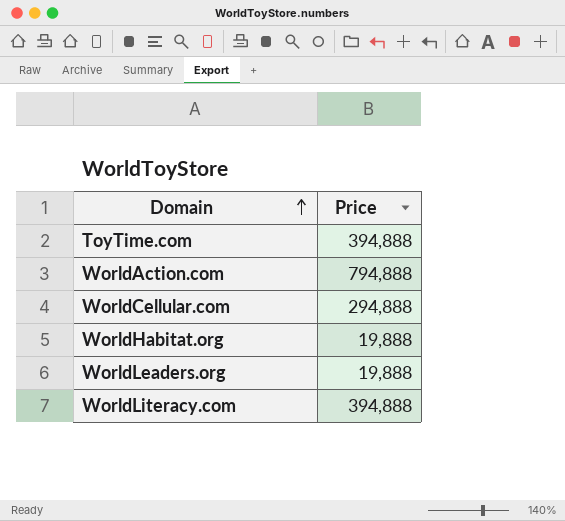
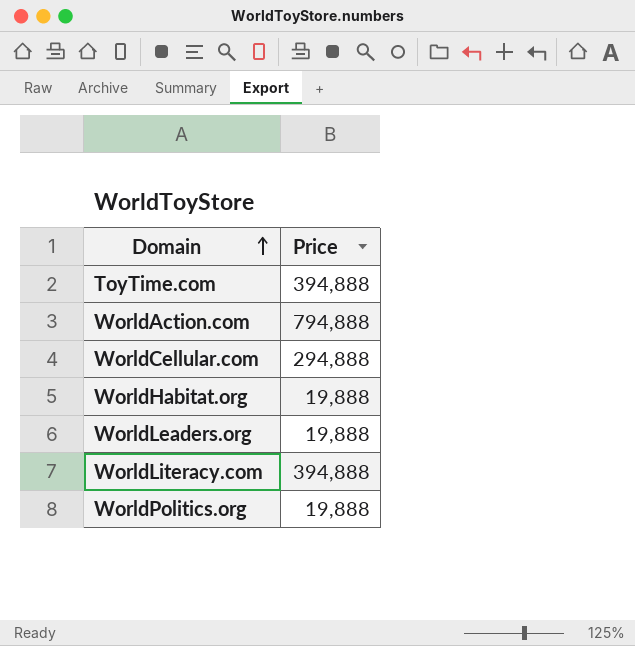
row WorldPolitics.org: none -> 19,888

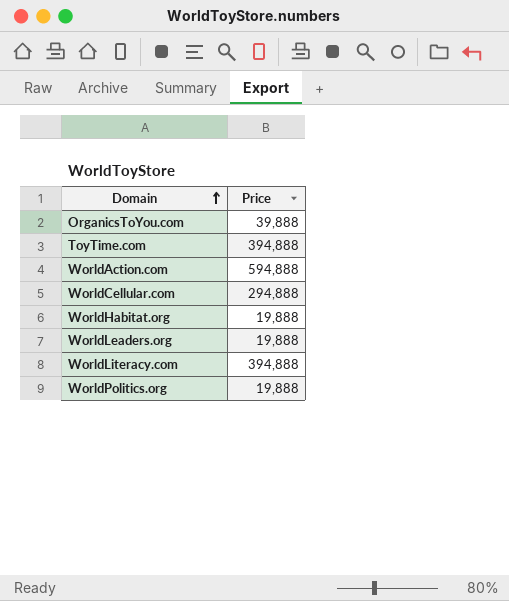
row OrganicsToYou.com: none -> 39,888
WorldAction.com | Price: 794,888 -> 594,888

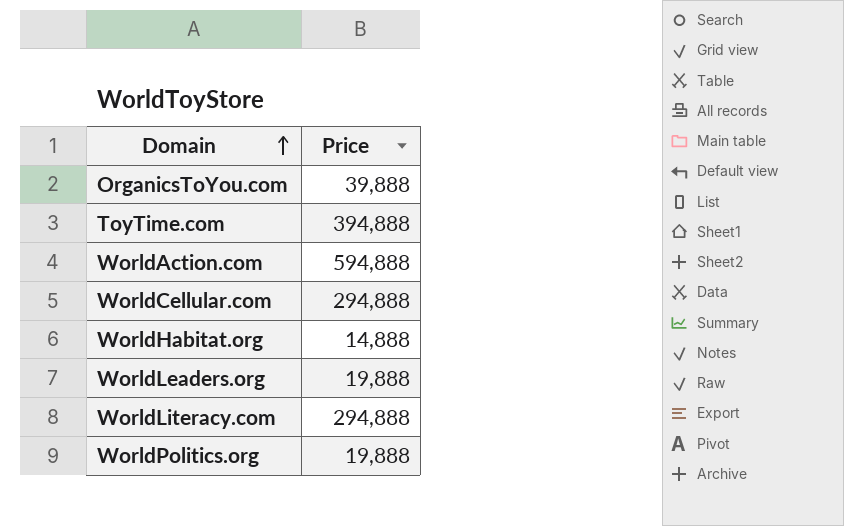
WorldHabitat.org | Price: 19,888 -> 14,888
WorldLiteracy.com | Price: 394,888 -> 294,888

